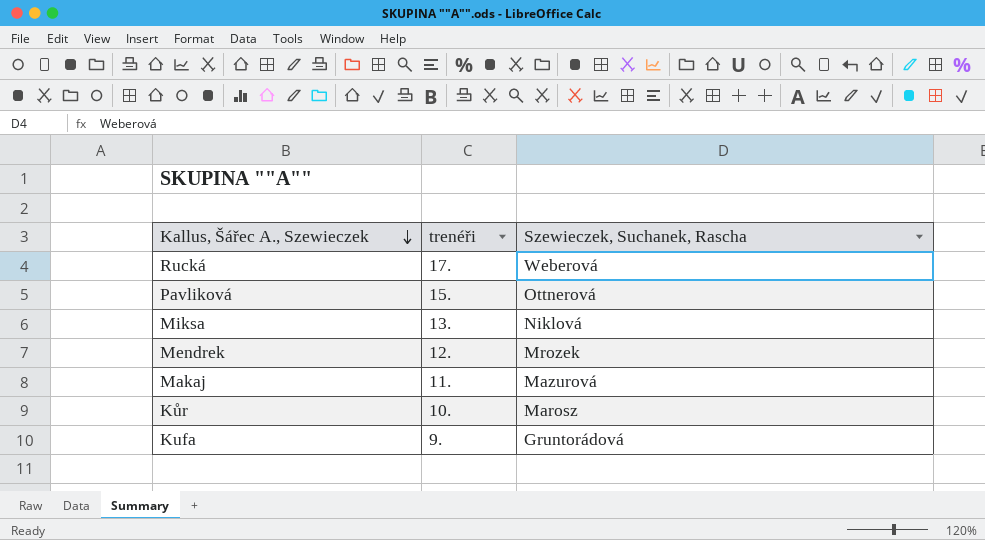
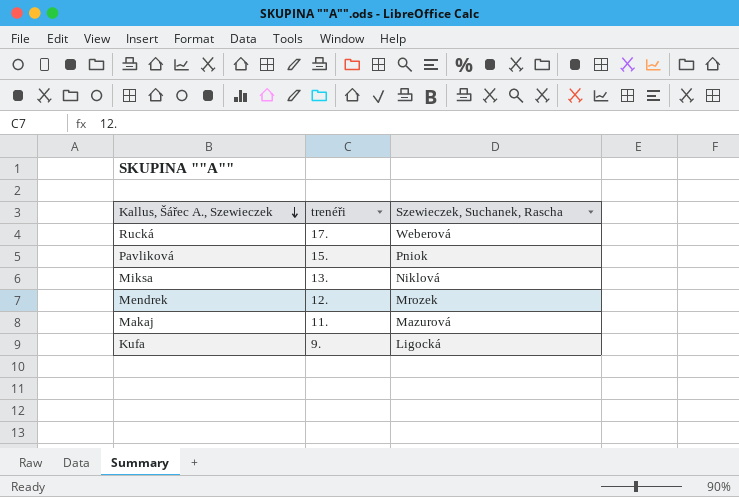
row Kůr: 10. | Marosz -> none
Pavliková | Szewieczek, Suchanek, Rascha: Ottnerová -> Pniok
Kufa | Szewieczek, Suchanek, Rascha: Gruntorádová -> Ligocká

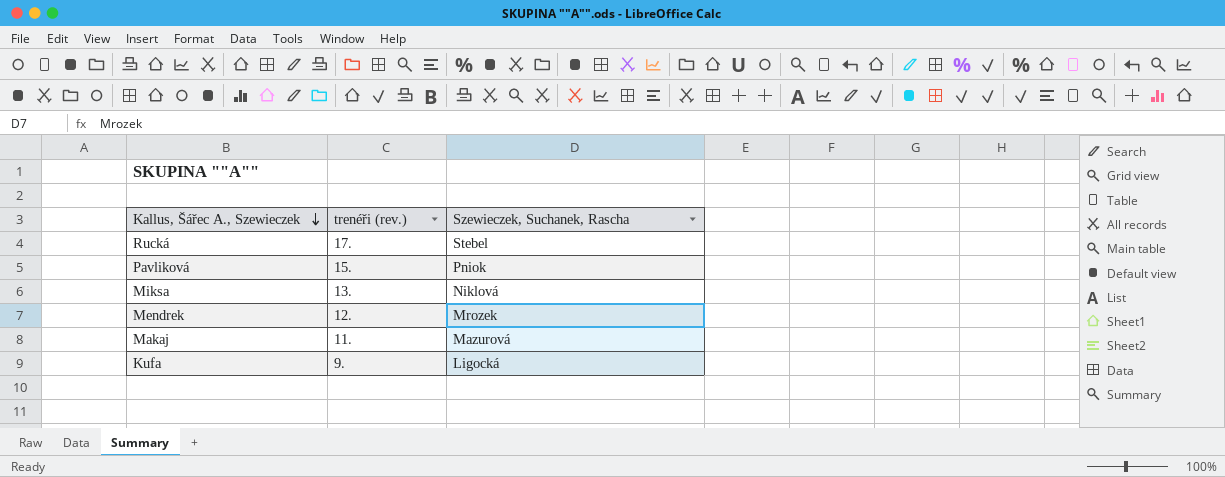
column name: trenéři -> trenéři (rev.)
Rucká | Szewieczek, Suchanek, Rascha: Weberová -> Stebel

